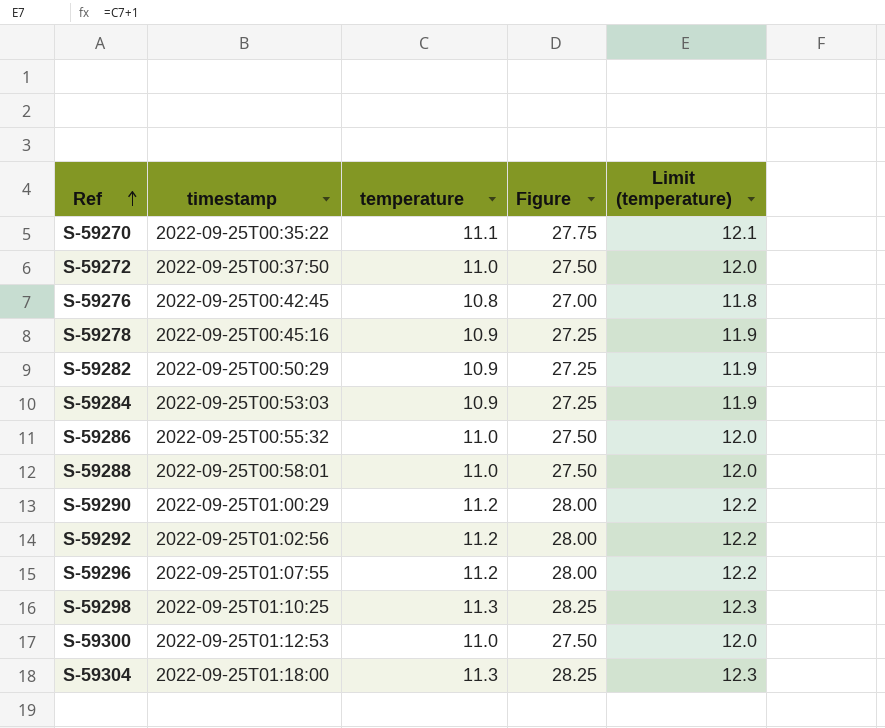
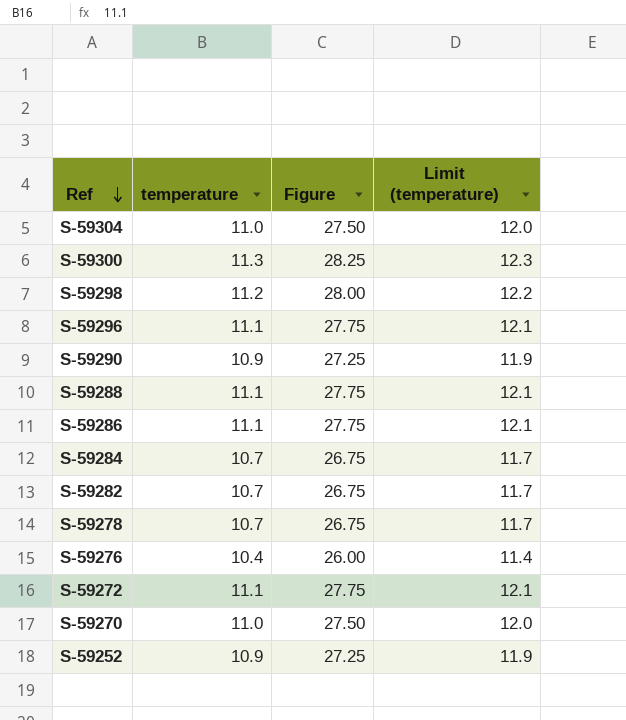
row order: Ref ascending -> Ref descending
column timestamp | position: 2 -> none
row S-59292: 2022-09-25T01:02:56 | 11.2 | 28.00 | 12.2 -> none
S-59304 | temperature: 11.3 -> 11.0
S-59304 | Figure: 28.25 -> 27.50
S-59304 | Limit (temperature): 12.3 -> 12.0
S-59300 | temperature: 11.0 -> 11.3
S-59300 | Figure: 27.50 -> 28.25
S-59300 | Limit (temperature): 12.0 -> 12.3
S-59298 | temperature: 11.3 -> 11.2
S-59298 | Figure: 28.25 -> 28.00
S-59298 | Limit (temperature): 12.3 -> 12.2
S-59296 | temperature: 11.2 -> 11.1
S-59296 | Figure: 28.00 -> 27.75
S-59296 | Limit (temperature): 12.2 -> 12.1
S-59290 | temperature: 11.2 -> 10.9
S-59290 | Figure: 28.00 -> 27.25
S-59290 | Limit (temperature): 12.2 -> 11.9
S-59288 | temperature: 11.0 -> 11.1
S-59288 | Figure: 27.50 -> 27.75
S-59288 | Limit (temperature): 12.0 -> 12.1
S-59286 | temperature: 11.0 -> 11.1
S-59286 | Figure: 27.50 -> 27.75
S-59286 | Limit (temperature): 12.0 -> 12.1
S-59284 | temperature: 10.9 -> 10.7
S-59284 | Figure: 27.25 -> 26.75
S-59284 | Limit (temperature): 11.9 -> 11.7
S-59282 | temperature: 10.9 -> 10.7
S-59282 | Figure: 27.25 -> 26.75
S-59282 | Limit (temperature): 11.9 -> 11.7
S-59278 | temperature: 10.9 -> 10.7
S-59278 | Figure: 27.25 -> 26.75
S-59278 | Limit (temperature): 11.9 -> 11.7
S-59276 | temperature: 10.8 -> 10.4
S-59276 | Figure: 27.00 -> 26.00
S-59276 | Limit (temperature): 11.8 -> 11.4
S-59272 | temperature: 11.0 -> 11.1
S-59272 | Figure: 27.50 -> 27.75
S-59272 | Limit (temperature): 12.0 -> 12.1
S-59270 | temperature: 11.1 -> 11.0
S-59270 | Figure: 27.75 -> 27.50
S-59270 | Limit (temperature): 12.1 -> 12.0
row S-59252: none -> 10.9 | 27.25 | 11.9

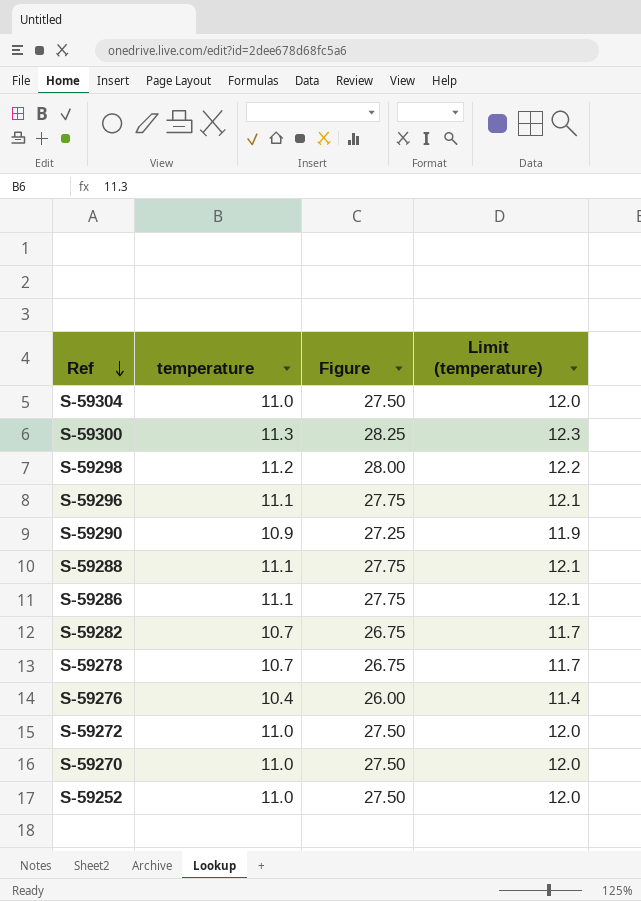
row S-59284: 10.7 | 26.75 | 11.7 -> none
S-59272 | temperature: 11.1 -> 11.0
S-59272 | Figure: 27.75 -> 27.50
S-59272 | Limit (temperature): 12.1 -> 12.0
S-59252 | temperature: 10.9 -> 11.0
S-59252 | Figure: 27.25 -> 27.50
S-59252 | Limit (temperature): 11.9 -> 12.0

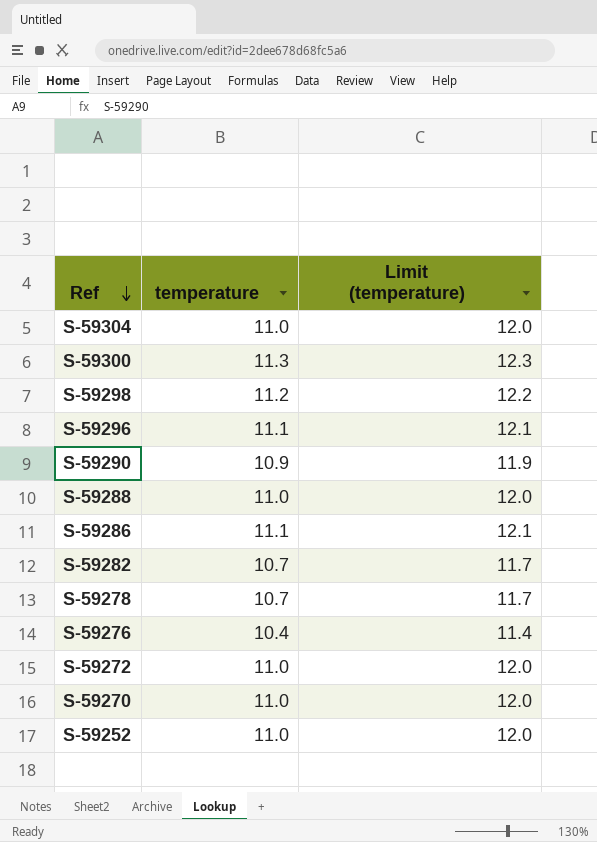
column Figure | formula: [temperature] * 2.5 -> none
S-59288 | temperature: 11.1 -> 11.0
S-59288 | Limit (temperature): 12.1 -> 12.0

